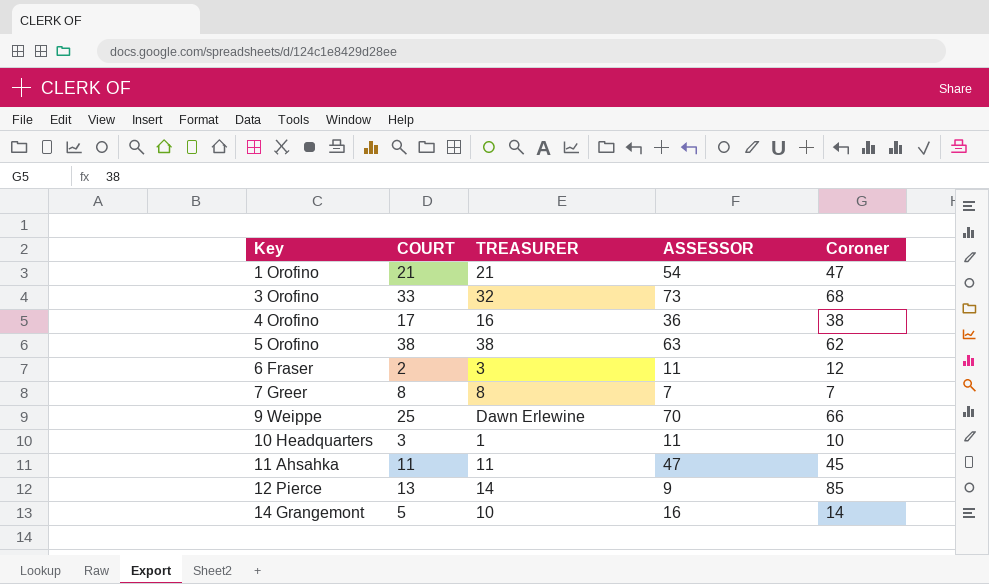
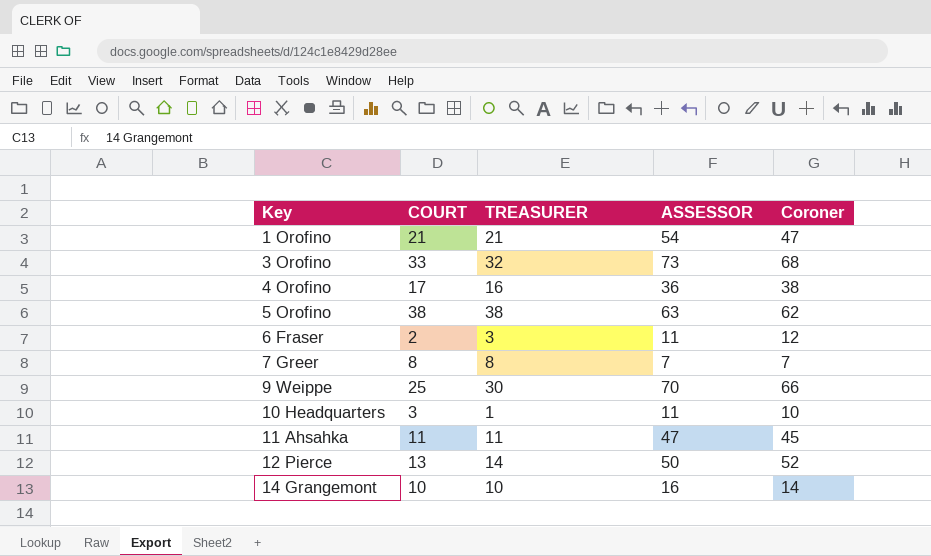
9 Weippe | TREASURER: Dawn Erlewine -> 30
12 Pierce | ASSESSOR: 9 -> 50
12 Pierce | Coroner: 85 -> 52
14 Grangemont | COURT: 5 -> 10

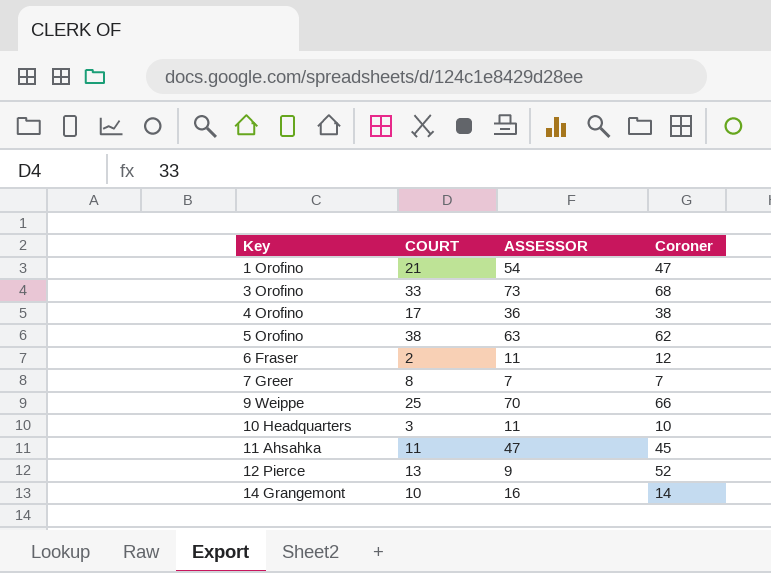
column TREASURER | position: 3 -> none
12 Pierce | ASSESSOR: 50 -> 9

